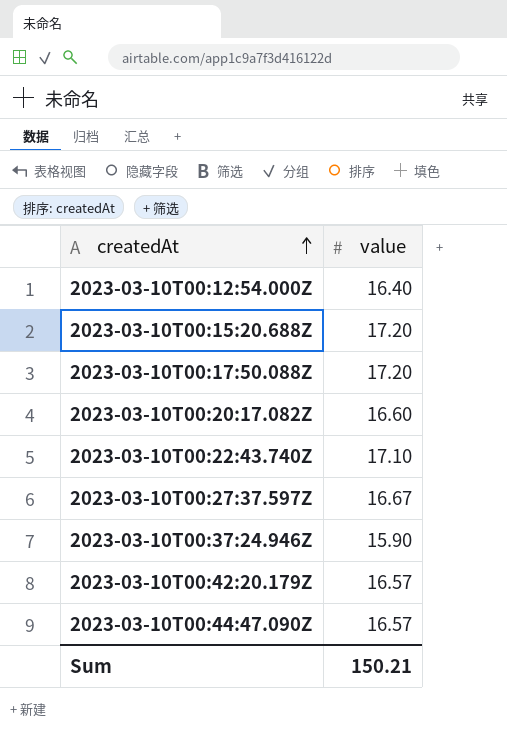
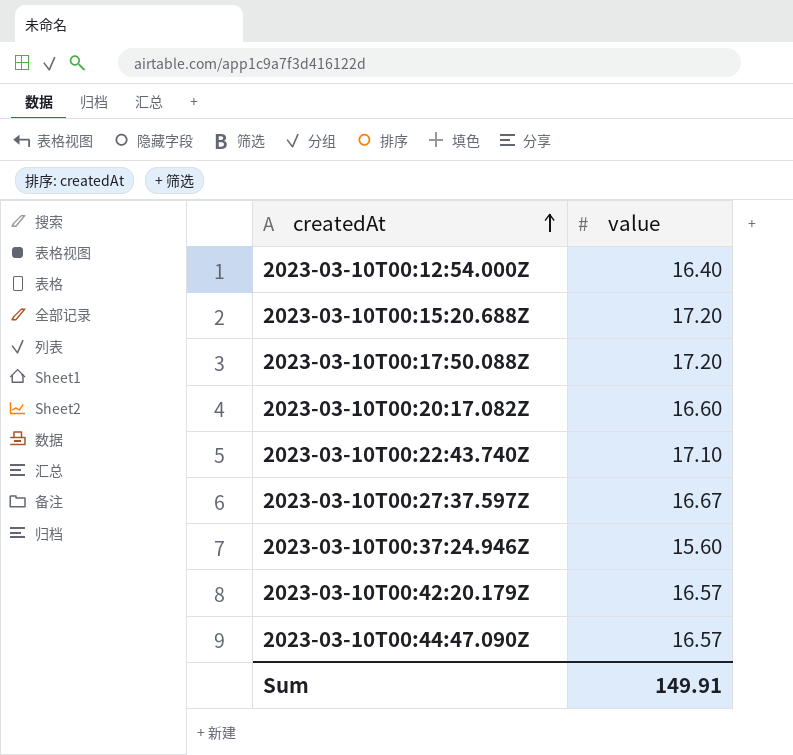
2023-03-10T00:37:24.946Z | value: 15.90 -> 15.60
Sum | value: 150.21 -> 149.91

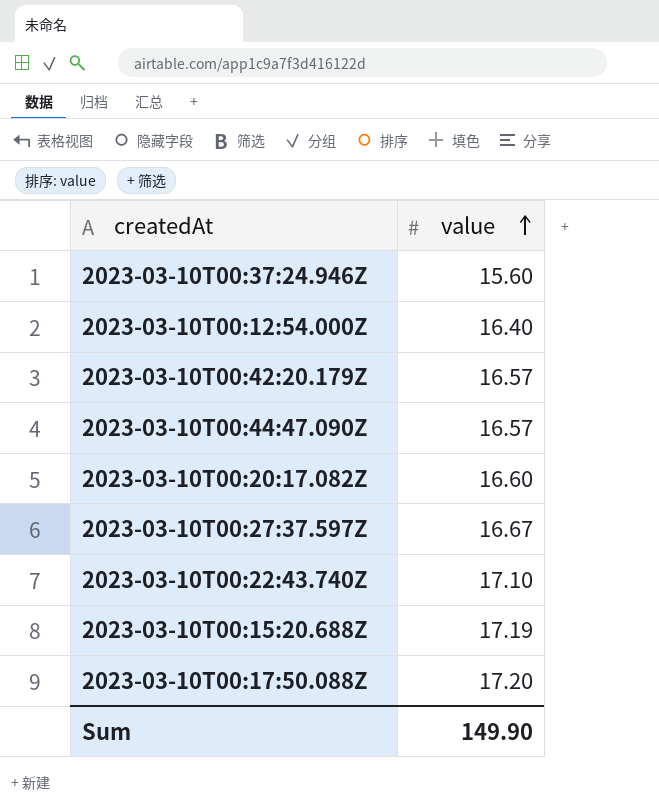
row order: createdAt ascending -> value ascending
2023-03-10T00:15:20.688Z | value: 17.20 -> 17.19
Sum | value: 149.91 -> 149.90

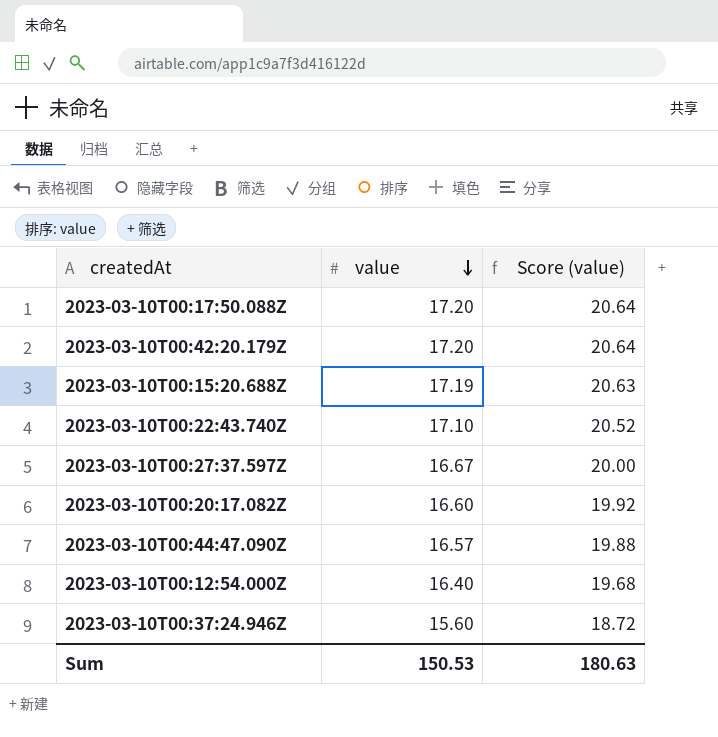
row order: value ascending -> value descending
column Score (value) | formula: none -> [value] * 1.2
2023-03-10T00:42:20.179Z | value: 16.57 -> 17.20
Sum | value: 149.90 -> 150.53

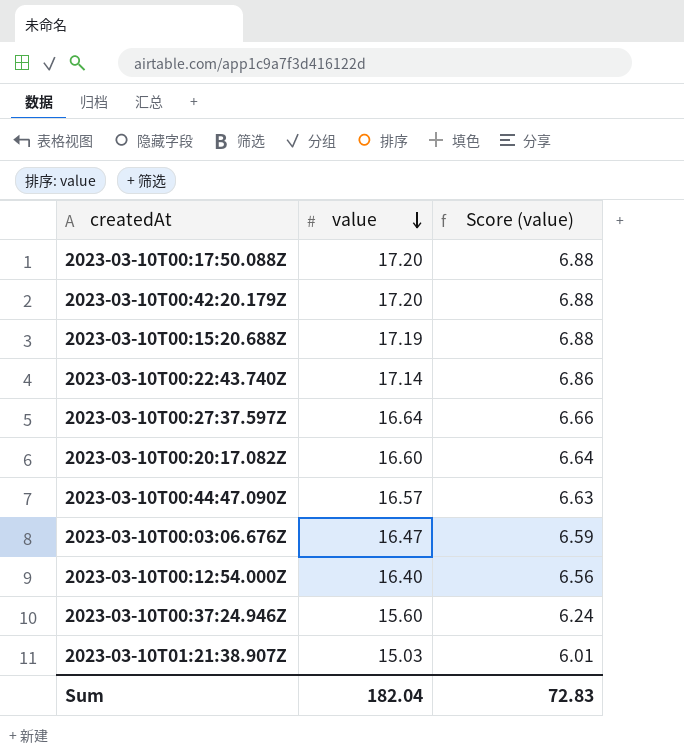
column Score (value) | formula: [value] * 1.2 -> [value] * 0.4
2023-03-10T00:22:43.740Z | value: 17.10 -> 17.14
2023-03-10T00:27:37.597Z | value: 16.67 -> 16.64
row 2023-03-10T00:03:06.676Z: none -> 16.47 | 6.59
row 2023-03-10T01:21:38.907Z: none -> 15.03 | 6.01
Sum | value: 150.53 -> 182.04
Sum | Score (value): 180.63 -> 72.83

